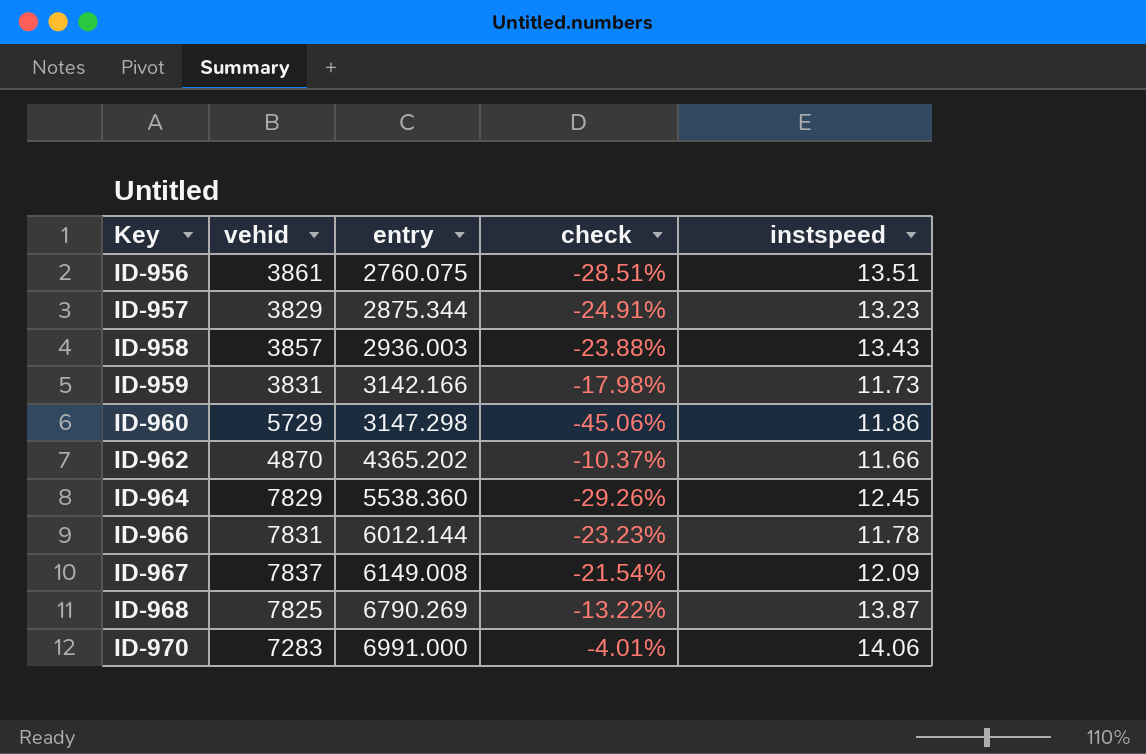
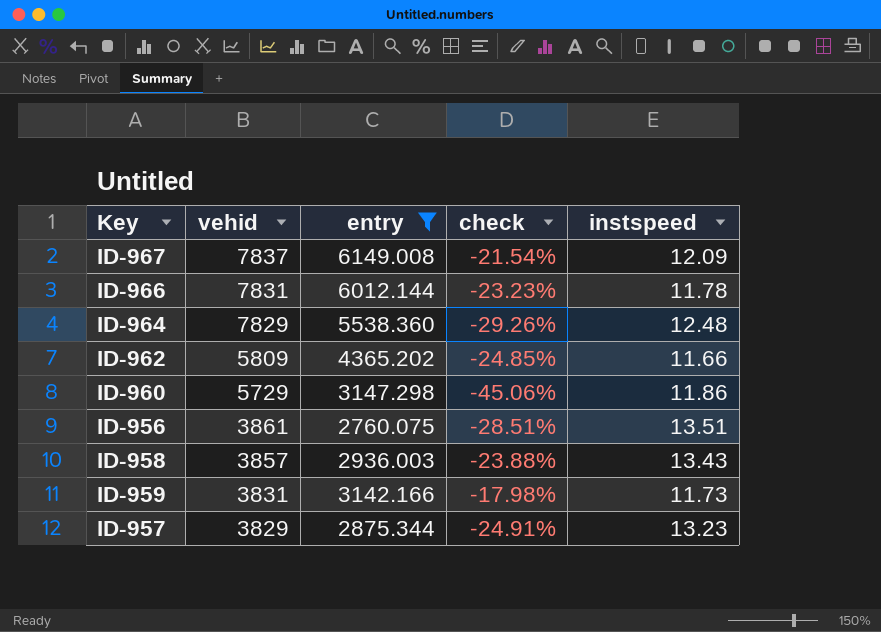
filter: none -> entry <= 6149.008
row order: Key ascending -> vehid descending
ID-964 | instspeed: 12.45 -> 12.48
ID-962 | vehid: 4870 -> 5809
ID-962 | check: -10.37% -> -24.85%

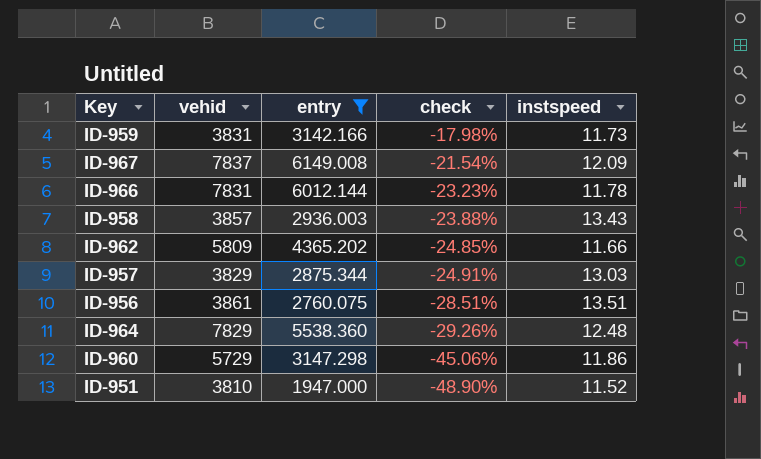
row order: vehid descending -> check descending
ID-957 | instspeed: 13.23 -> 13.03
row ID-951: none -> 3810 | 1947.000 | -48.90% | 11.52

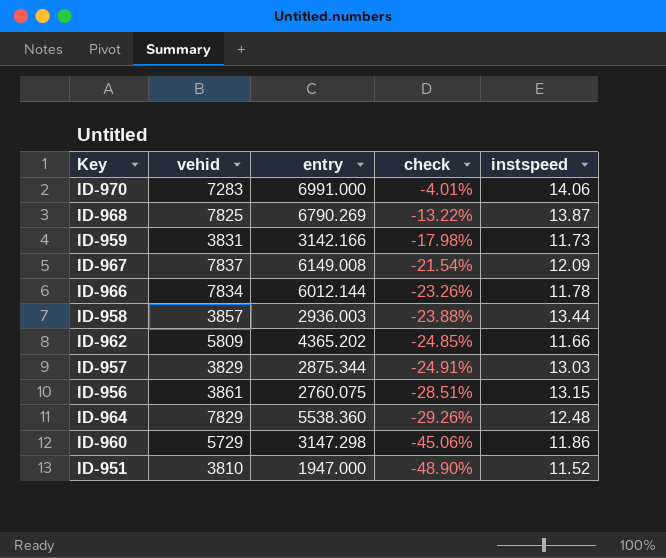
filter: entry <= 6149.008 -> none
ID-966 | vehid: 7831 -> 7834
ID-966 | check: -23.23% -> -23.26%
ID-958 | instspeed: 13.43 -> 13.44
ID-956 | instspeed: 13.51 -> 13.15

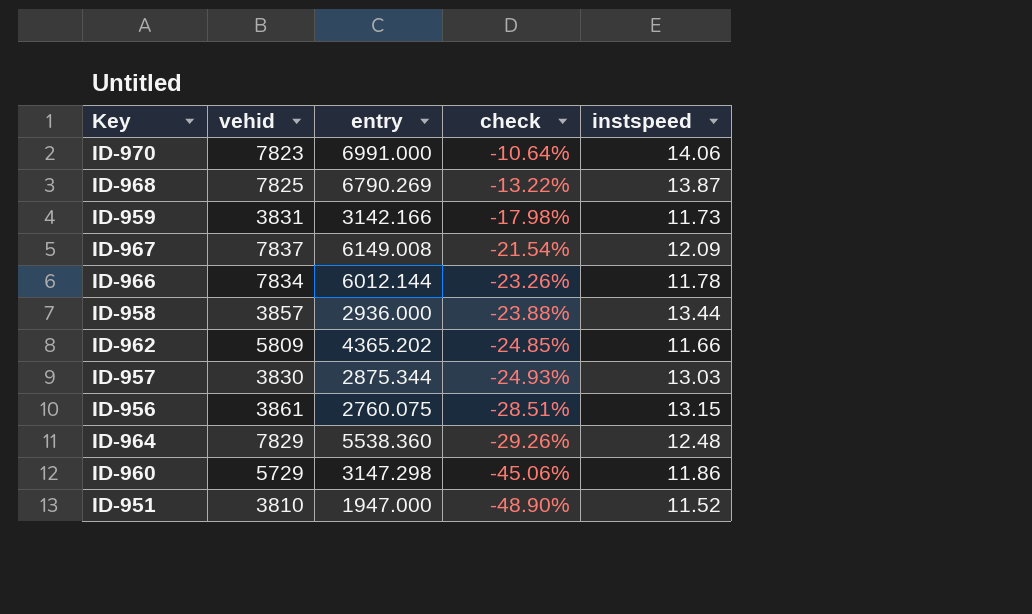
ID-970 | vehid: 7283 -> 7823
ID-970 | check: -4.01% -> -10.64%
ID-958 | entry: 2936.003 -> 2936.000
ID-957 | vehid: 3829 -> 3830
ID-957 | check: -24.91% -> -24.93%

